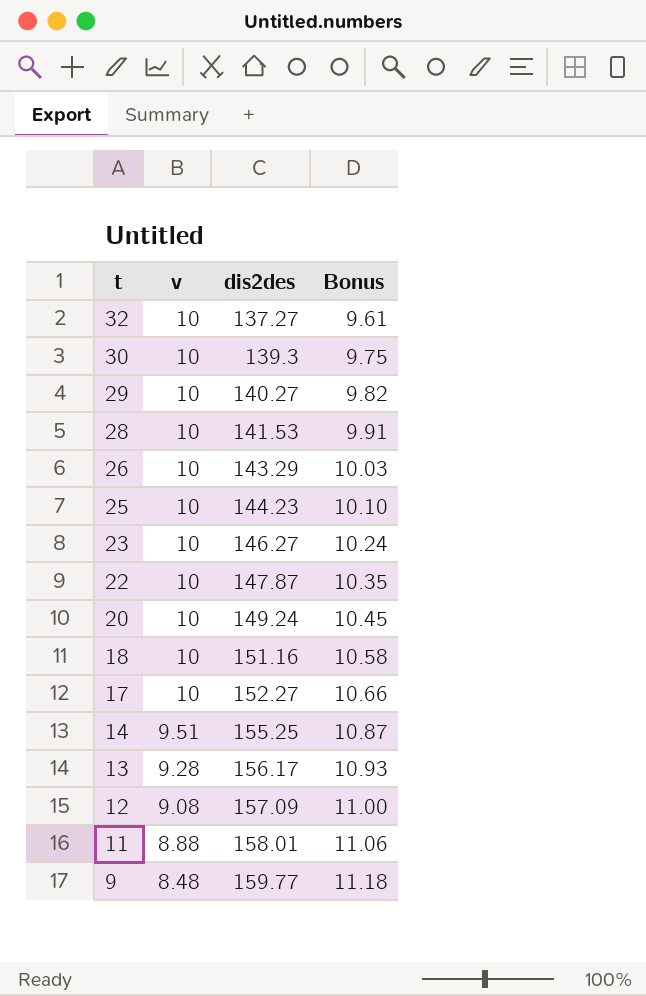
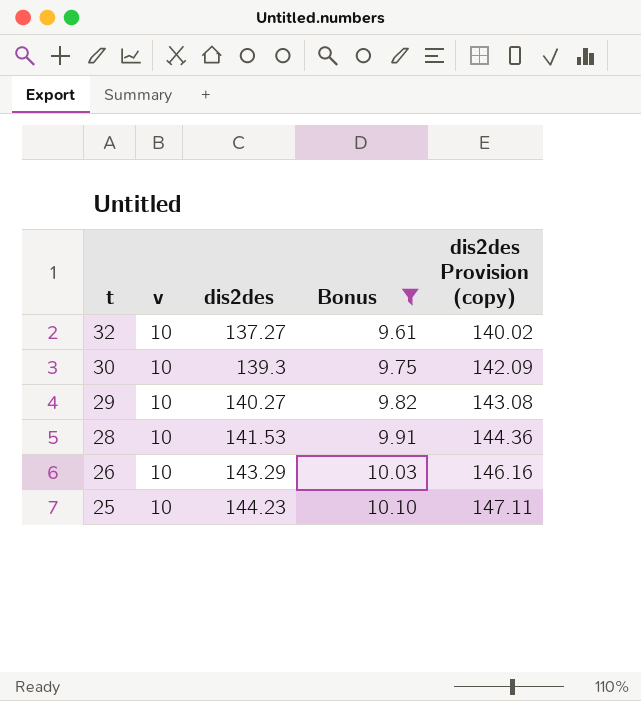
filter: none -> Bonus <= 10.10
column dis2des Provision (copy) | formula: none -> [dis2des] * 1.02

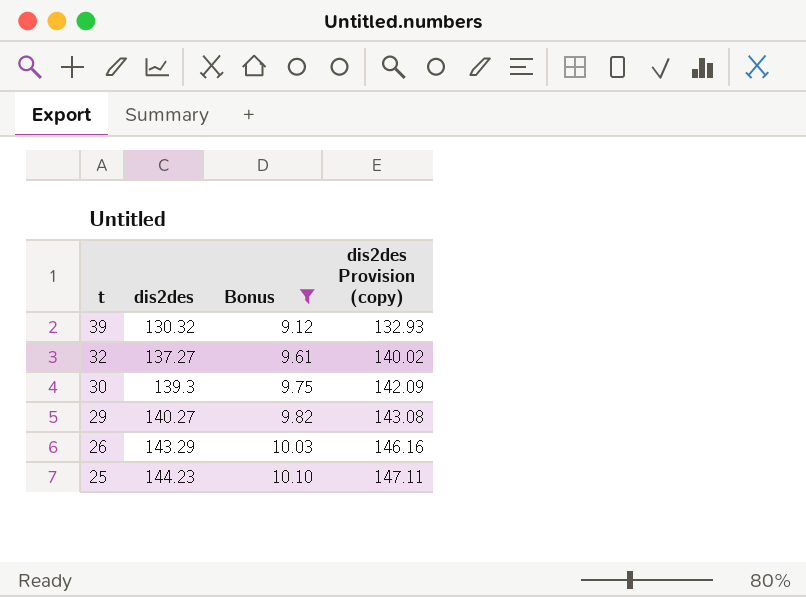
column v | position: 2 -> none
row 28: 10 | 141.53 | 9.91 | 144.36 -> none
row 39: none -> 130.32 | 9.12 | 132.93

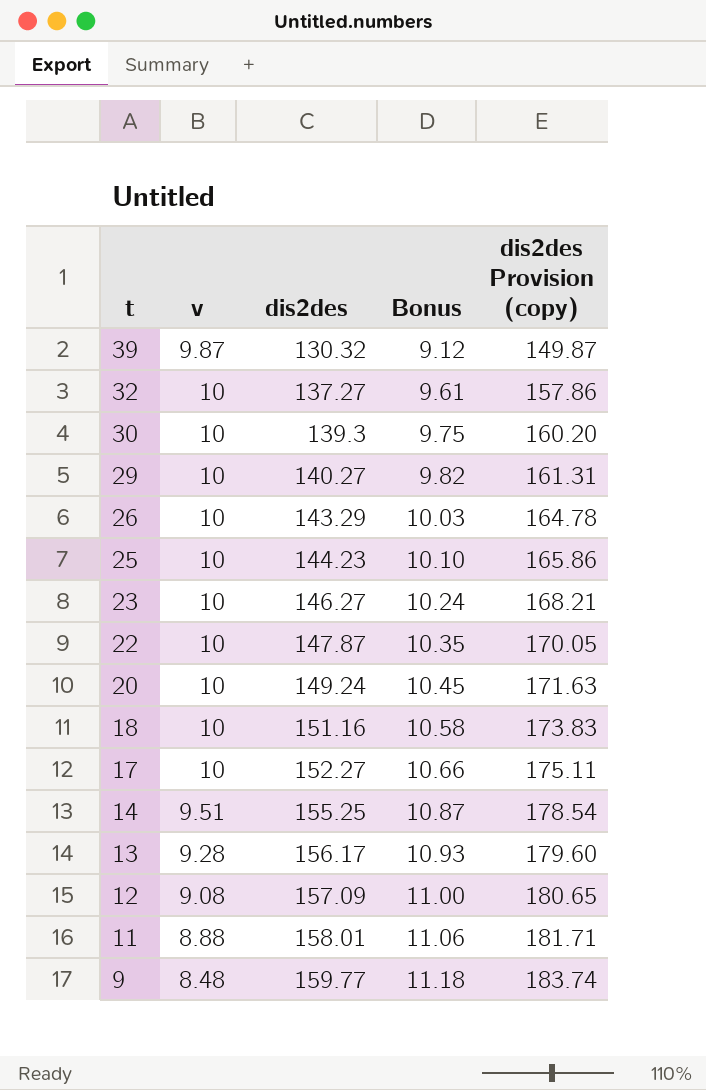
filter: Bonus <= 10.10 -> none
column v | position: none -> 2
column dis2des Provision (copy) | formula: [dis2des] * 1.02 -> [dis2des] * 1.15

